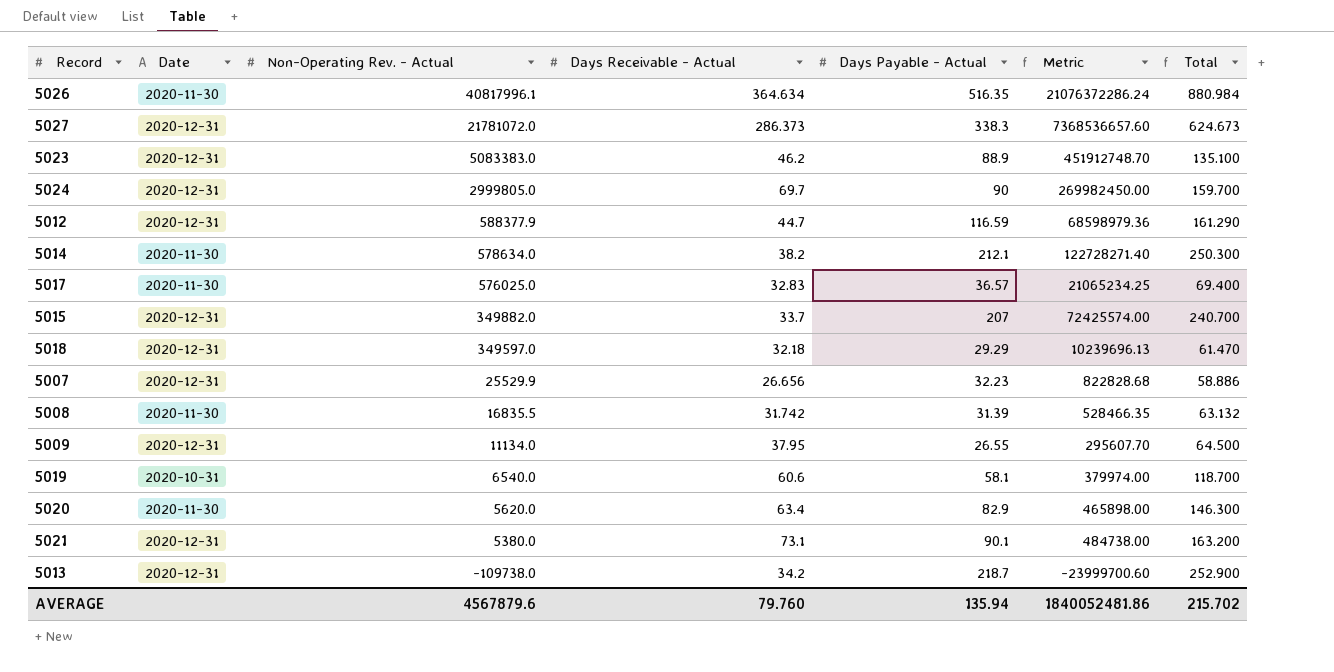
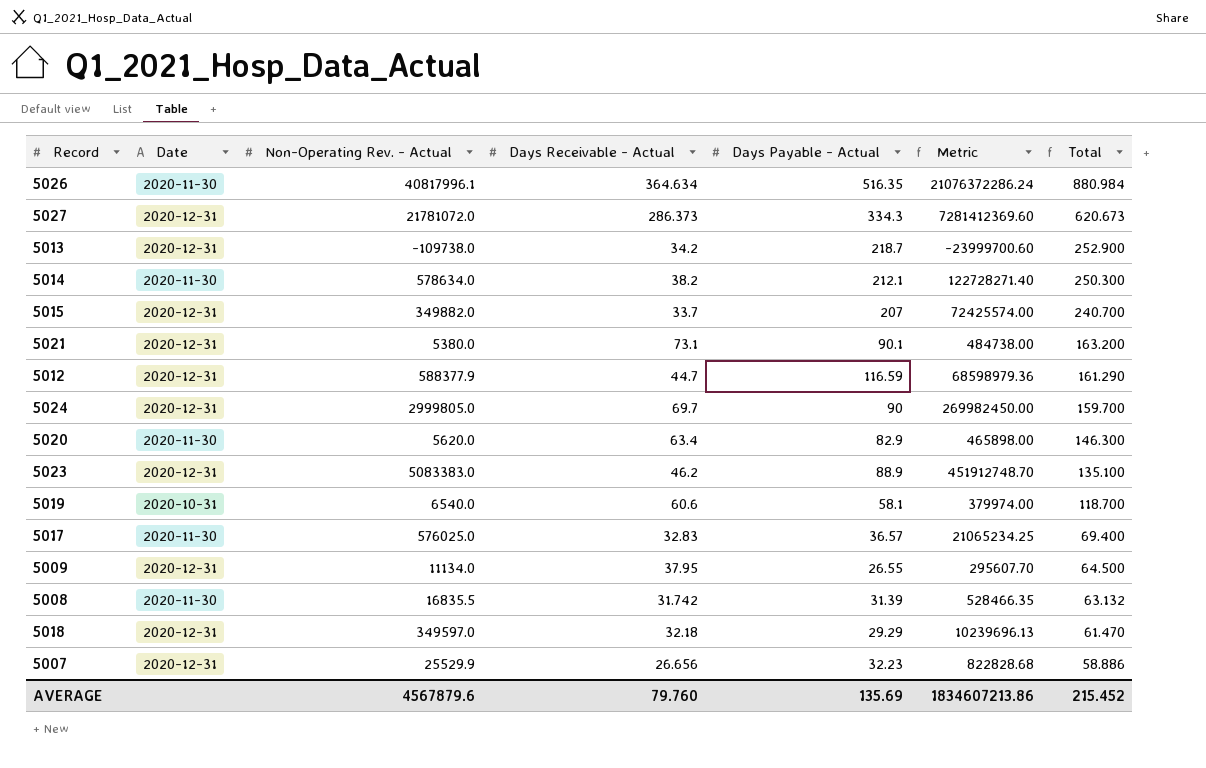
row order: Non-Operating Rev. - Actual descending -> Total descending
5027 | Days Payable - Actual: 338.3 -> 334.3
5027 | Metric: 7368536657.60 -> 7281412369.60
5027 | Total: 624.673 -> 620.673
AVERAGE | Days Payable - Actual: 135.94 -> 135.69
AVERAGE | Metric: 1840052481.86 -> 1834607213.86
AVERAGE | Total: 215.702 -> 215.452

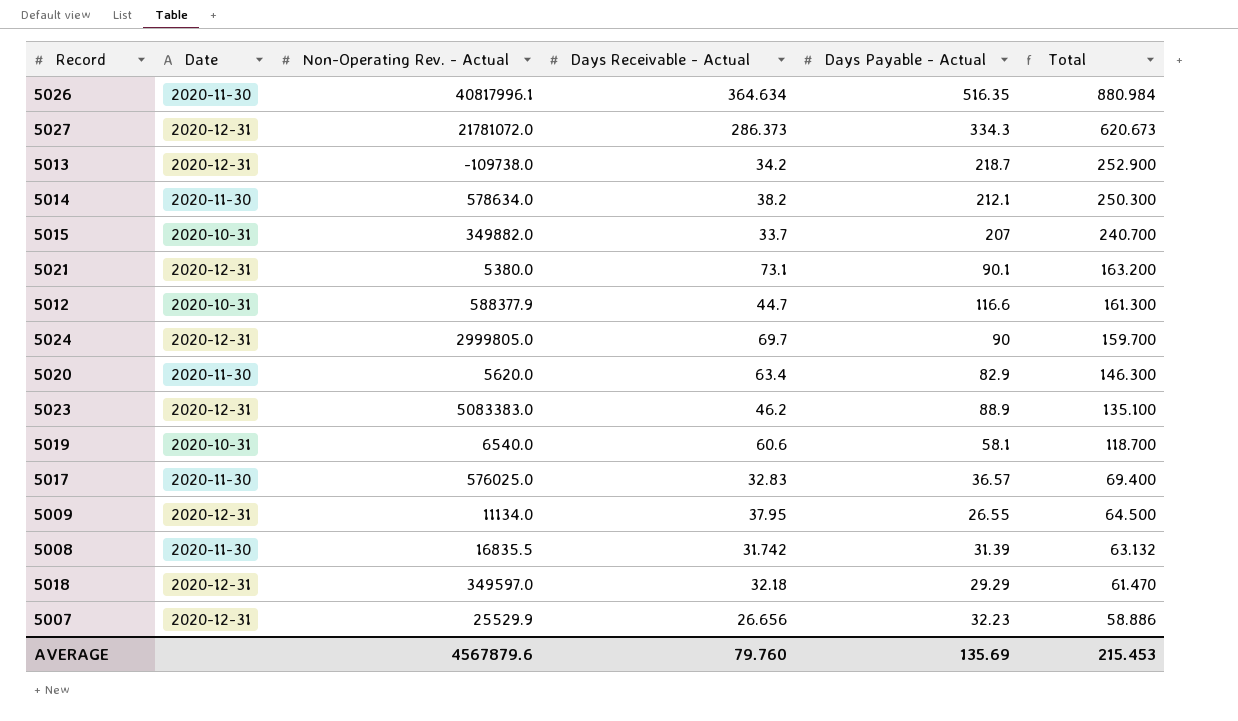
column Metric | formula: [Non-Operating Rev. - Actual] * [Days Payable - Actual] -> none
5015 | Date: 2020-12-31 -> 2020-10-31
5012 | Date: 2020-12-31 -> 2020-10-31
5012 | Days Payable - Actual: 116.59 -> 116.6
5012 | Total: 161.290 -> 161.300
AVERAGE | Total: 215.452 -> 215.453

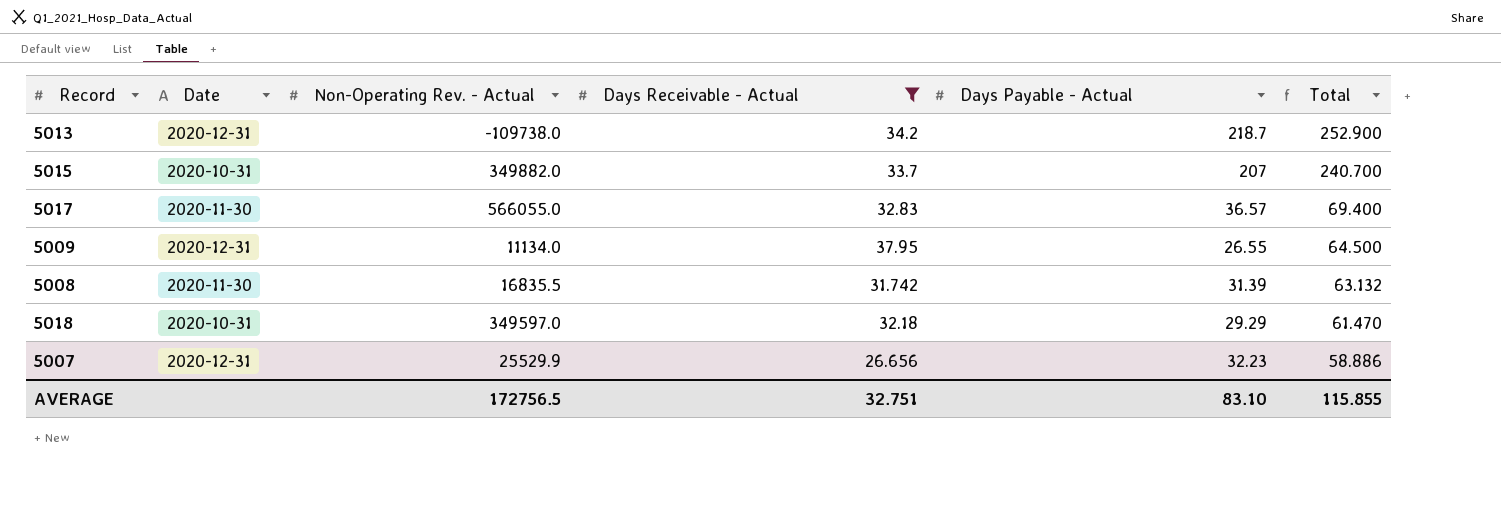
filter: none -> Days Receivable - Actual <= 37.95
5017 | Non-Operating Rev. - Actual: 576025.0 -> 566055.0
5018 | Date: 2020-12-31 -> 2020-10-31
AVERAGE | Non-Operating Rev. - Actual: 4567879.6 -> 172756.5
AVERAGE | Days Receivable - Actual: 79.760 -> 32.751
AVERAGE | Days Payable - Actual: 135.69 -> 83.10
AVERAGE | Total: 215.453 -> 115.855

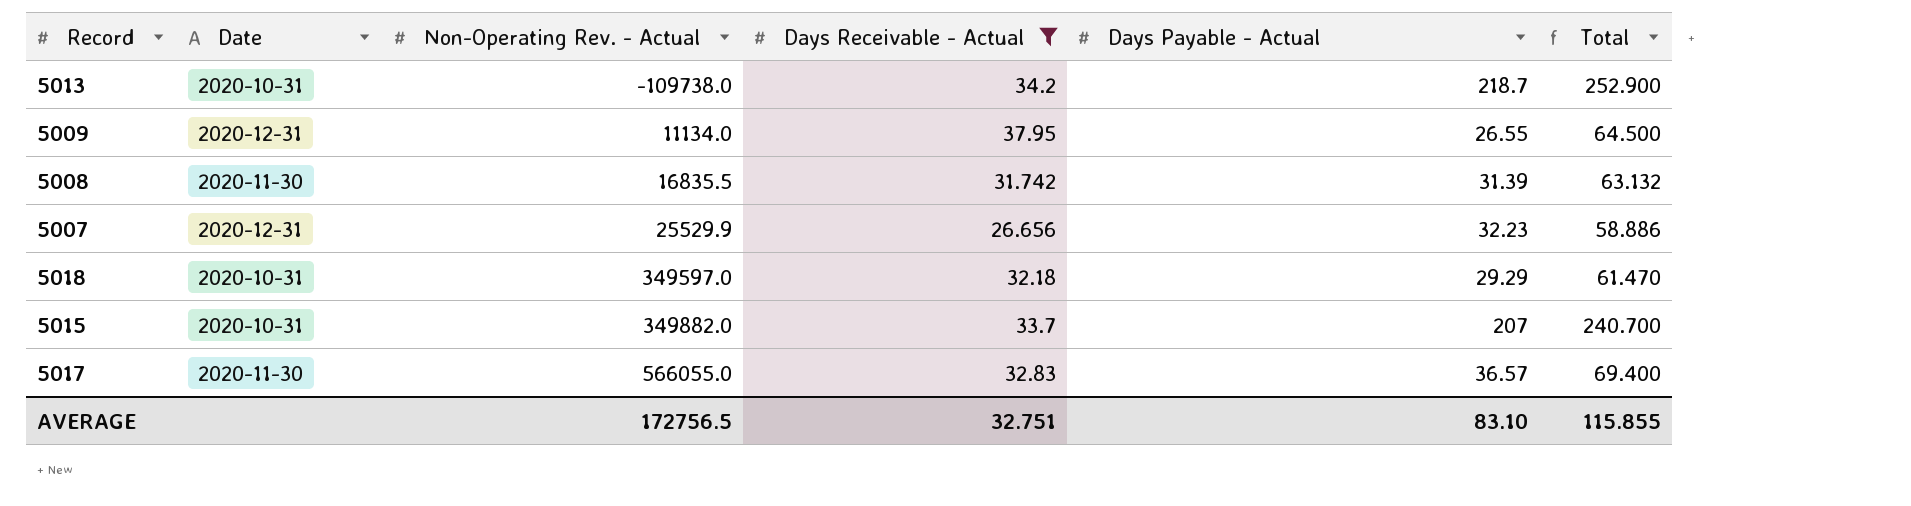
row order: Total descending -> Non-Operating Rev. - Actual ascending
5013 | Date: 2020-12-31 -> 2020-10-31

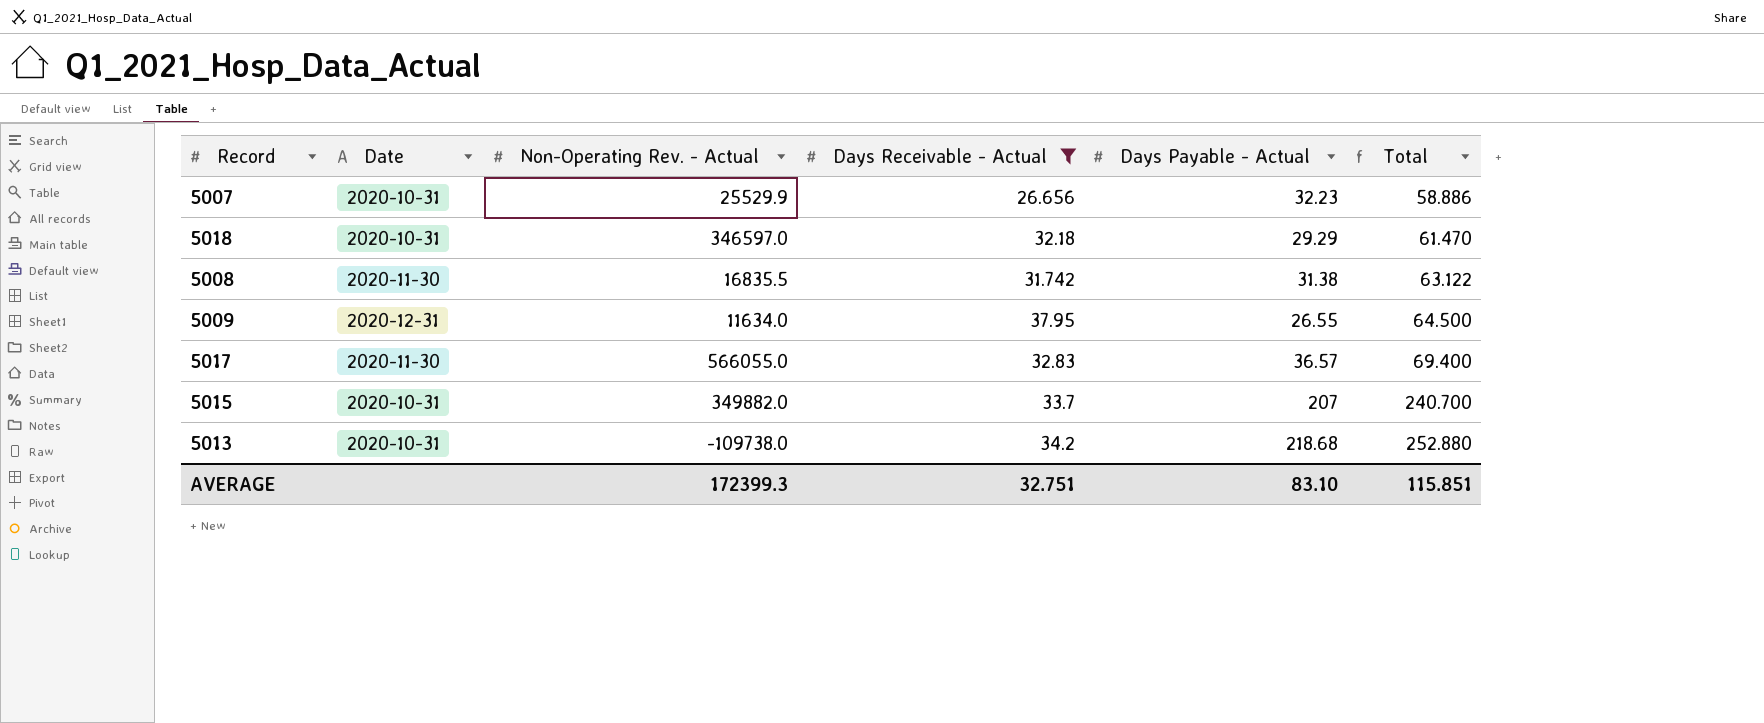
row order: Non-Operating Rev. - Actual ascending -> Total ascending
5007 | Date: 2020-12-31 -> 2020-10-31
5018 | Non-Operating Rev. - Actual: 349597.0 -> 346597.0
5008 | Days Payable - Actual: 31.39 -> 31.38
5008 | Total: 63.132 -> 63.122
5009 | Non-Operating Rev. - Actual: 11134.0 -> 11634.0
5013 | Days Payable - Actual: 218.7 -> 218.68
5013 | Total: 252.900 -> 252.880
AVERAGE | Non-Operating Rev. - Actual: 172756.5 -> 172399.3
AVERAGE | Total: 115.855 -> 115.851

